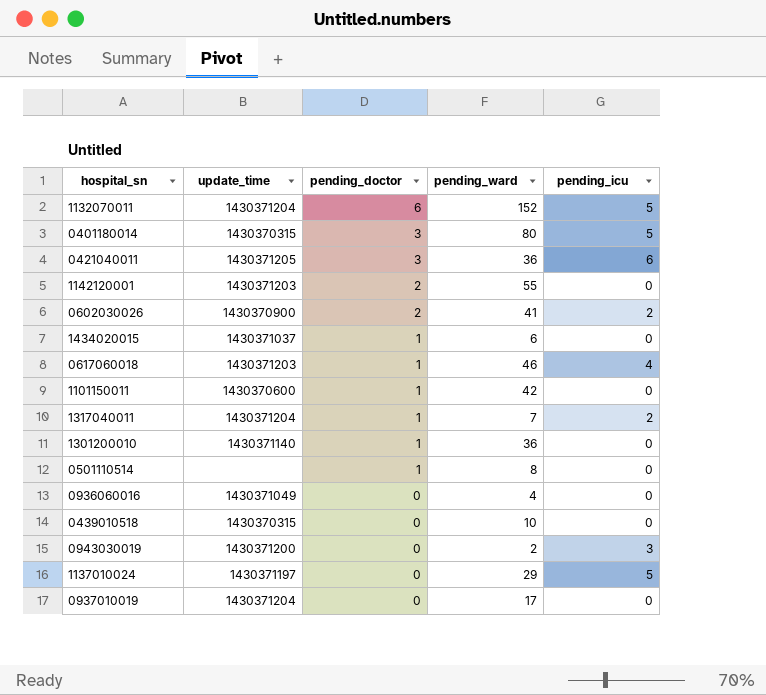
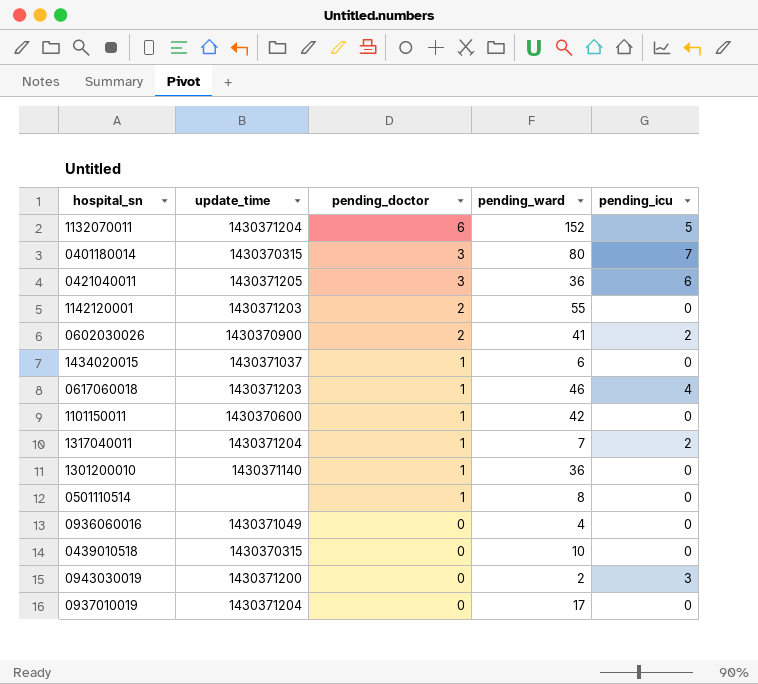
row 1137010024: 1430371197 | 0 | 29 | 5 -> none
0401180014 | pending_icu: 5 -> 7

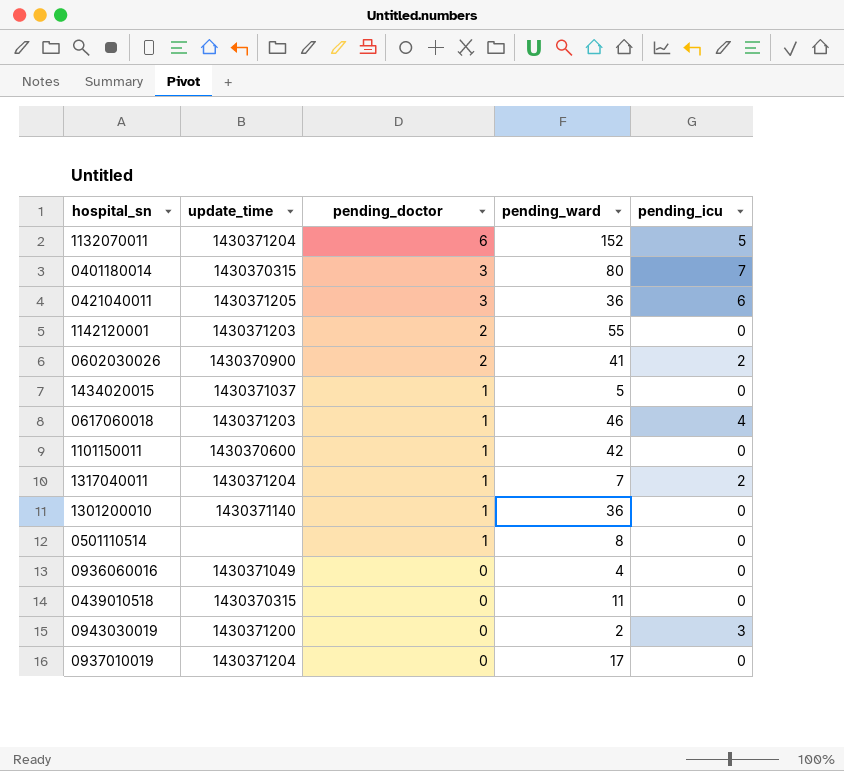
1434020015 | pending_ward: 6 -> 5
0439010518 | pending_ward: 10 -> 11

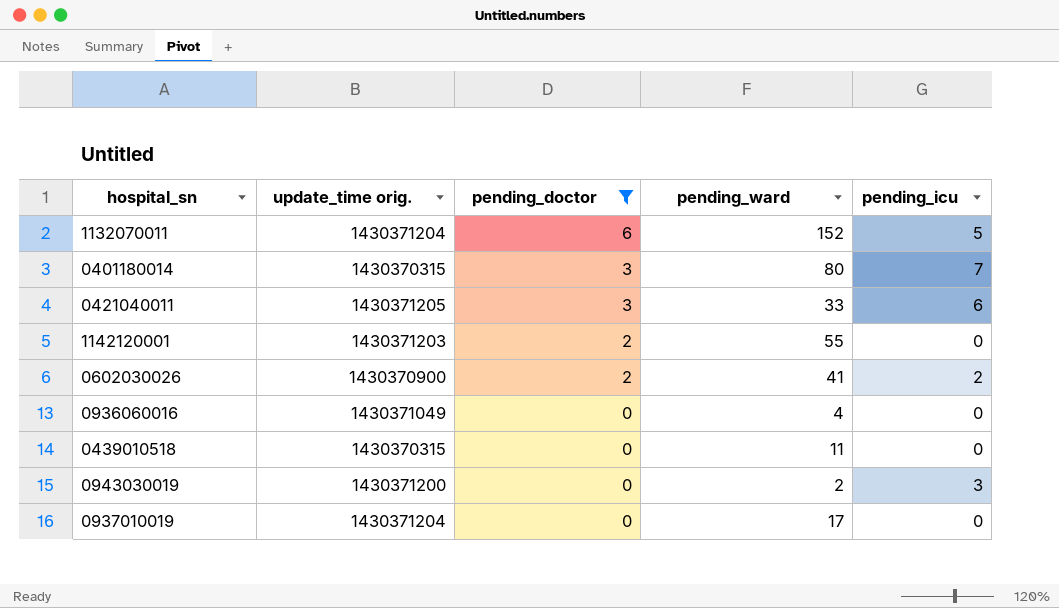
filter: none -> pending_doctor != 1
column name: update_time -> update_time orig.
0421040011 | pending_ward: 36 -> 33

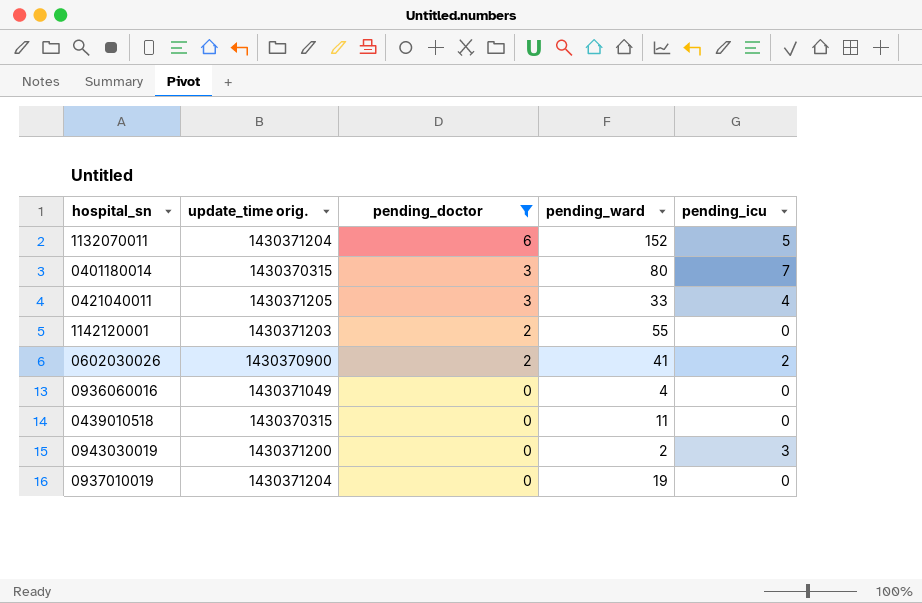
0421040011 | pending_icu: 6 -> 4
0937010019 | pending_ward: 17 -> 19

